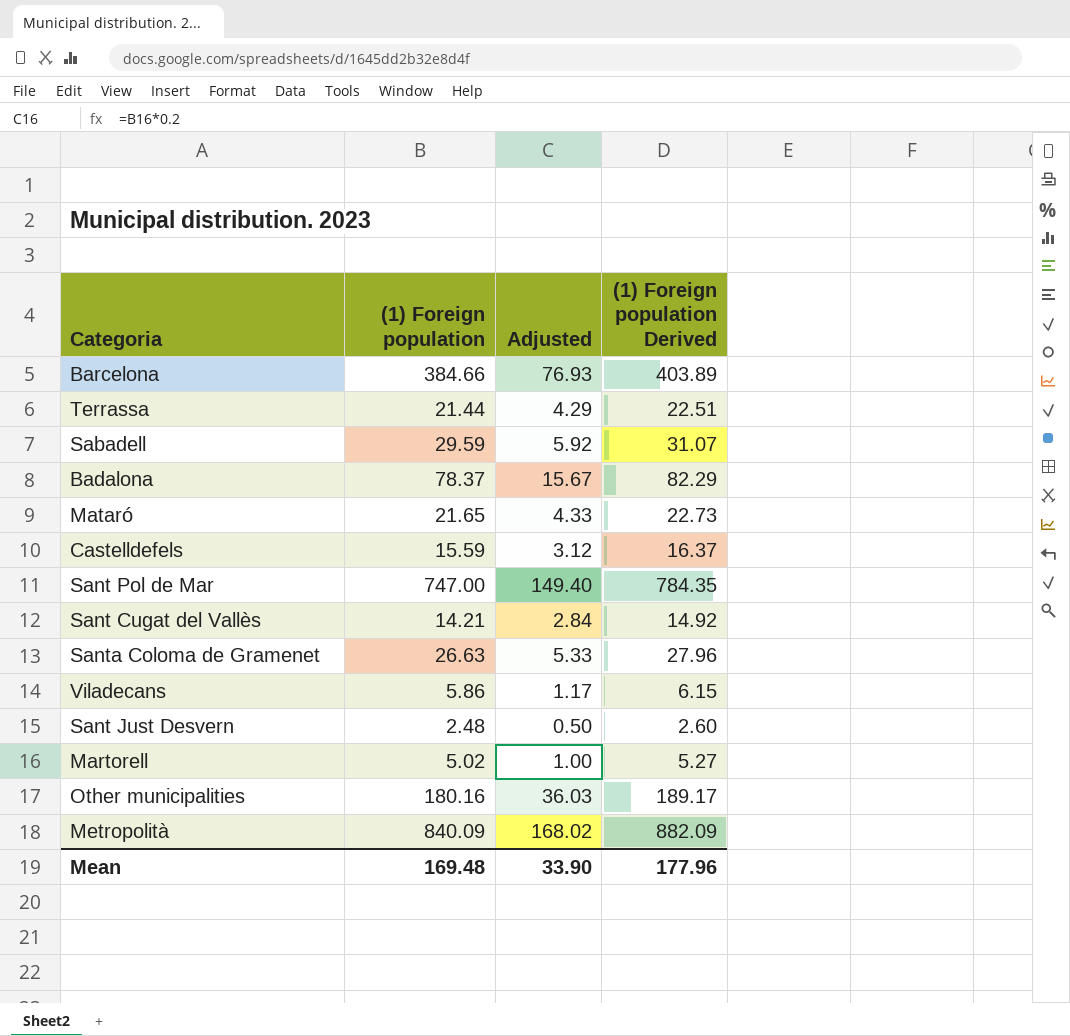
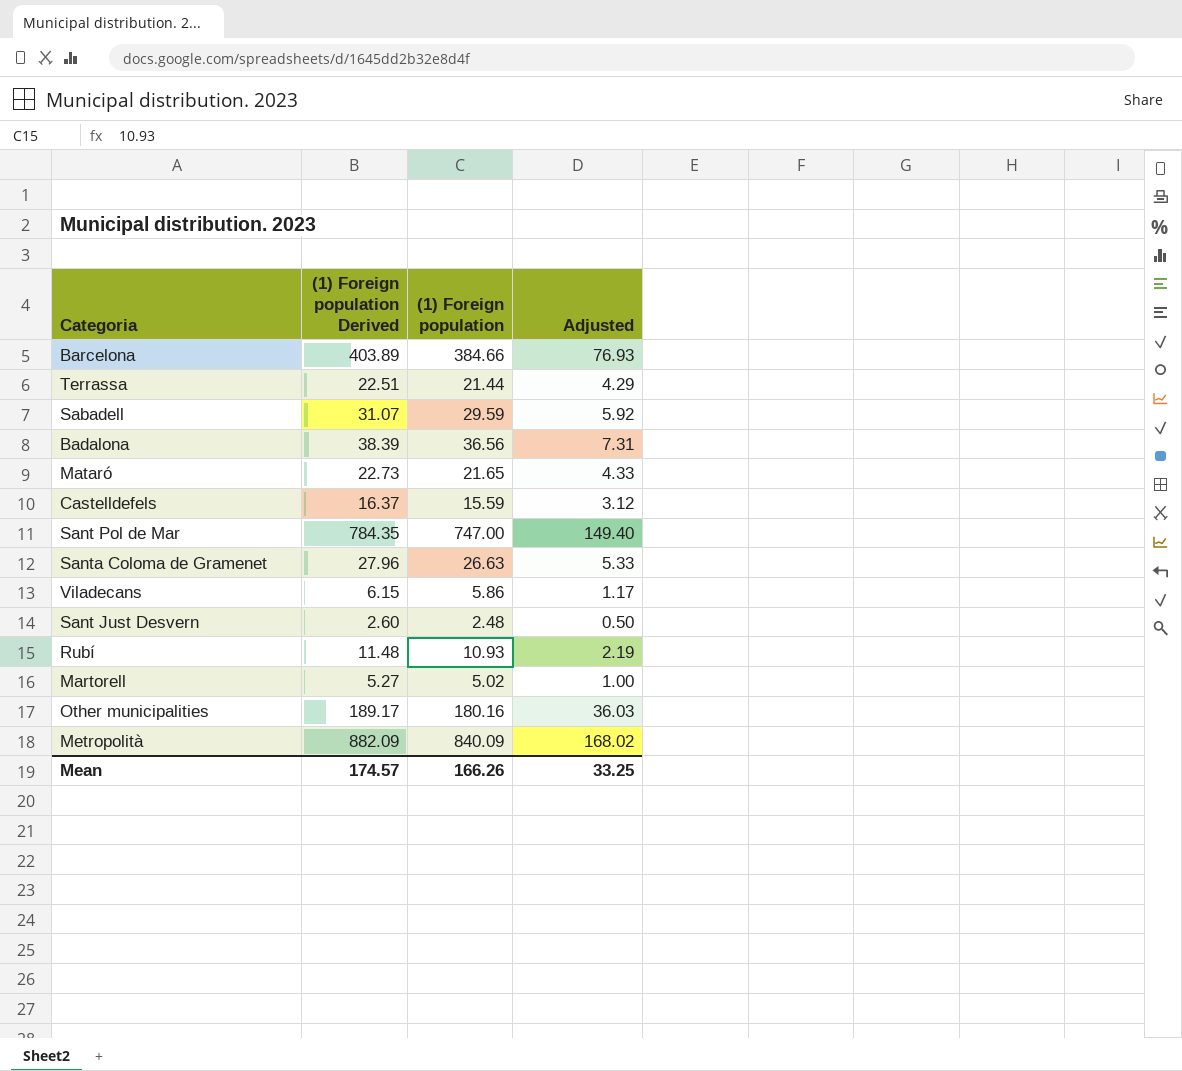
column (1) Foreign population Derived | position: 4 -> 2
row Sant Cugat del Vallès: 14.21 | 2.84 | 14.92 -> none
Badalona | (1) Foreign population Derived: 82.29 -> 38.39
Badalona | (1) Foreign population: 78.37 -> 36.56
Badalona | Adjusted: 15.67 -> 7.31
row Rubí: none -> 11.48 | 10.93 | 2.19
Mean | (1) Foreign population Derived: 177.96 -> 174.57
Mean | (1) Foreign population: 169.48 -> 166.26
Mean | Adjusted: 33.90 -> 33.25

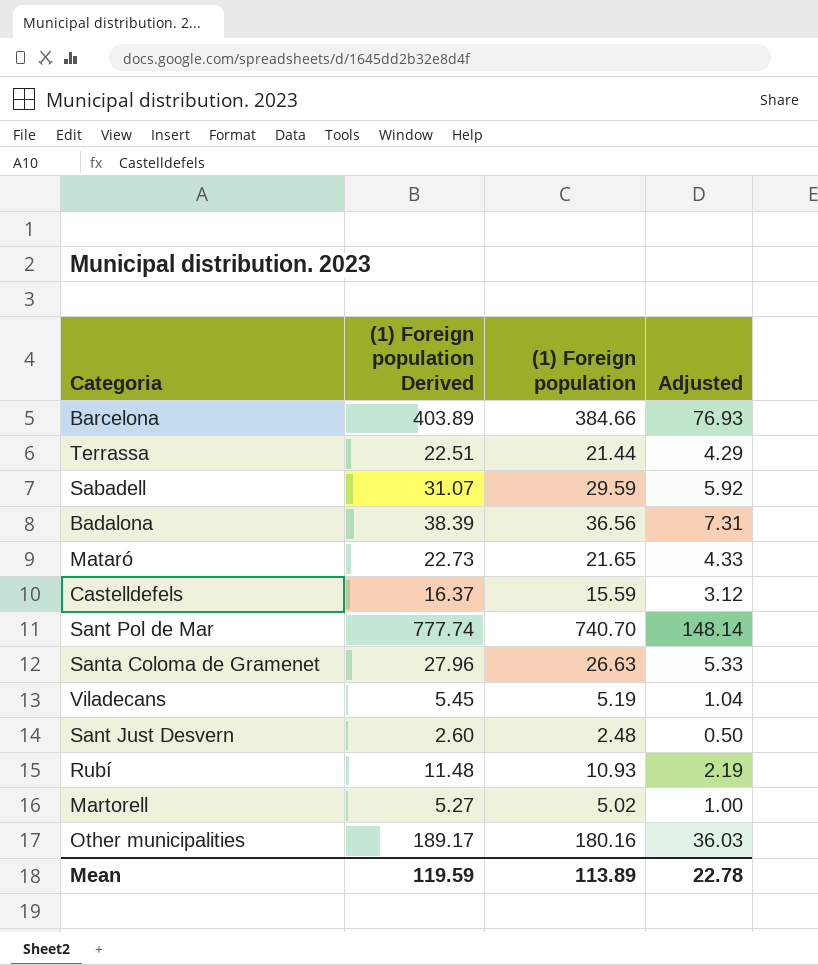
row Metropolità: 882.09 | 840.09 | 168.02 -> none
Sant Pol de Mar | (1) Foreign population Derived: 784.35 -> 777.74
Sant Pol de Mar | (1) Foreign population: 747.00 -> 740.70
Sant Pol de Mar | Adjusted: 149.40 -> 148.14
Viladecans | (1) Foreign population Derived: 6.15 -> 5.45
Viladecans | (1) Foreign population: 5.86 -> 5.19
Viladecans | Adjusted: 1.17 -> 1.04
Mean | (1) Foreign population Derived: 174.57 -> 119.59
Mean | (1) Foreign population: 166.26 -> 113.89
Mean | Adjusted: 33.25 -> 22.78

